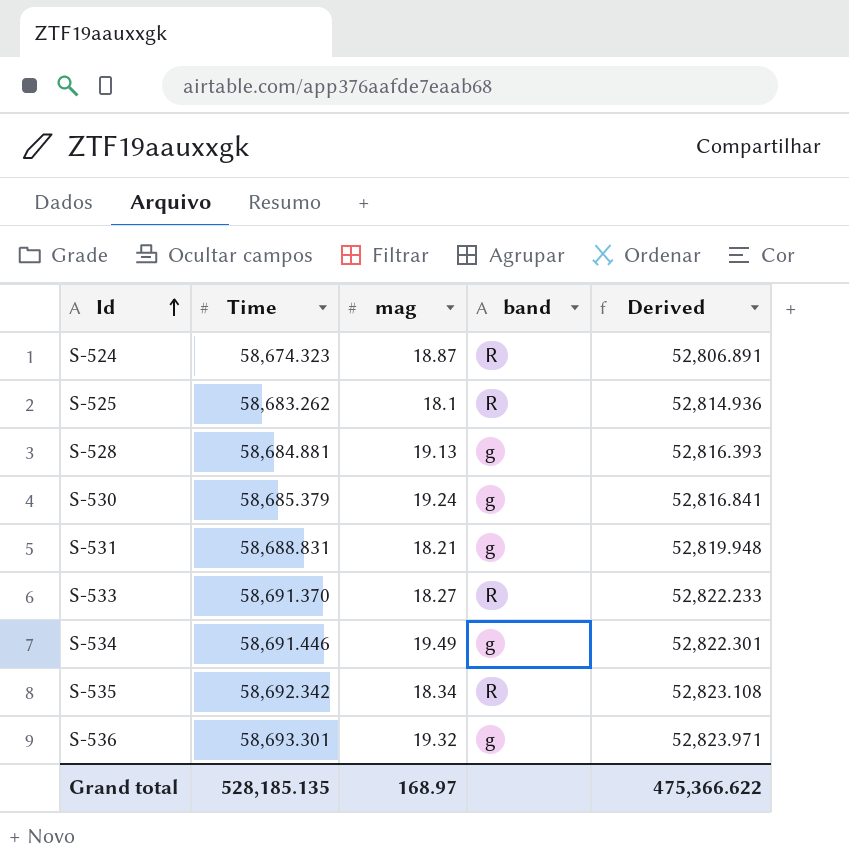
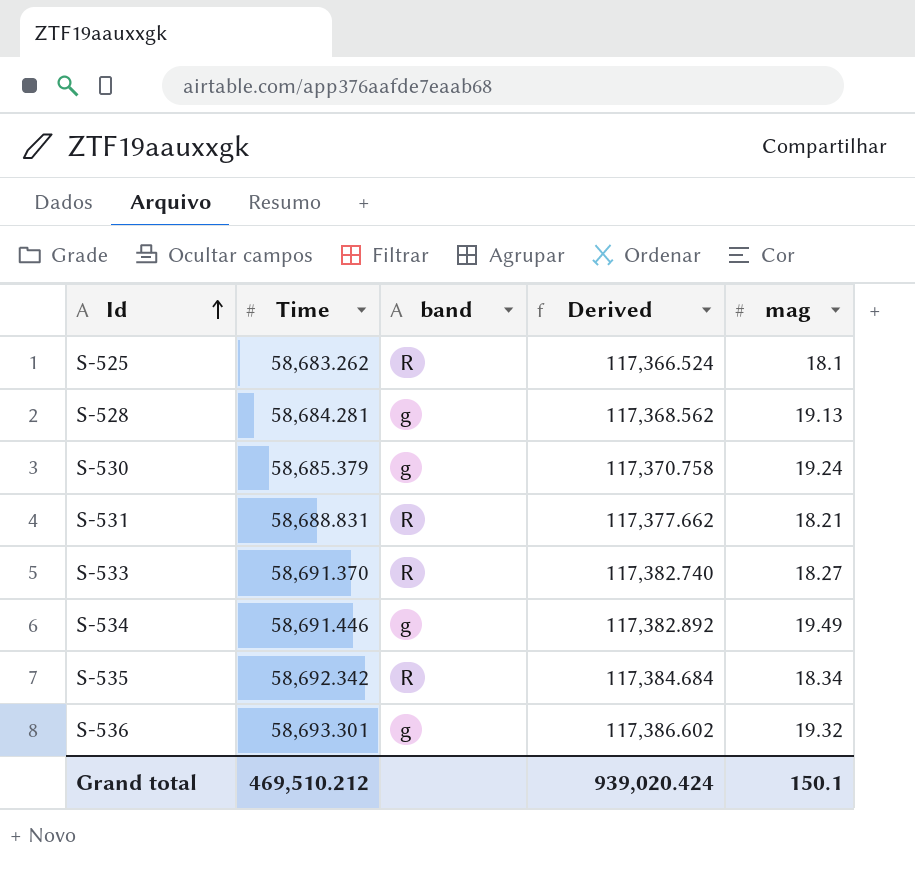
column Derived | formula: [Time] * 0.9 -> [Time] * 2
column mag | position: 3 -> 5
row S-524: 58,674.323 | 18.87 | R | 52,806.891 -> none
S-528 | Time: 58,684.881 -> 58,684.281
S-531 | band: g -> R
Grand total | Time: 528,185.135 -> 469,510.212
Grand total | Derived: 475,366.622 -> 939,020.424
Grand total | mag: 168.97 -> 150.1

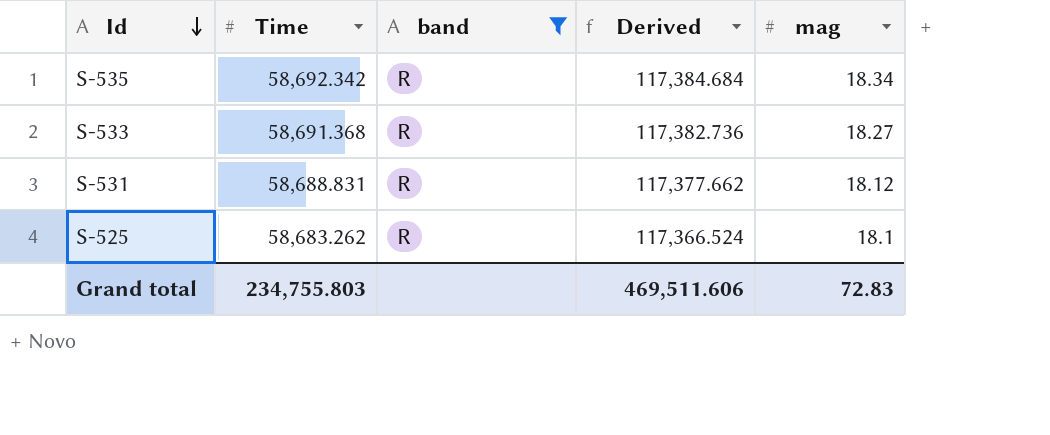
filter: none -> band = R
row order: Id ascending -> Id descending
S-533 | Time: 58,691.370 -> 58,691.368
S-533 | Derived: 117,382.740 -> 117,382.736
S-531 | mag: 18.21 -> 18.12
Grand total | Time: 469,510.212 -> 234,755.803
Grand total | Derived: 939,020.424 -> 469,511.606
Grand total | mag: 150.1 -> 72.83

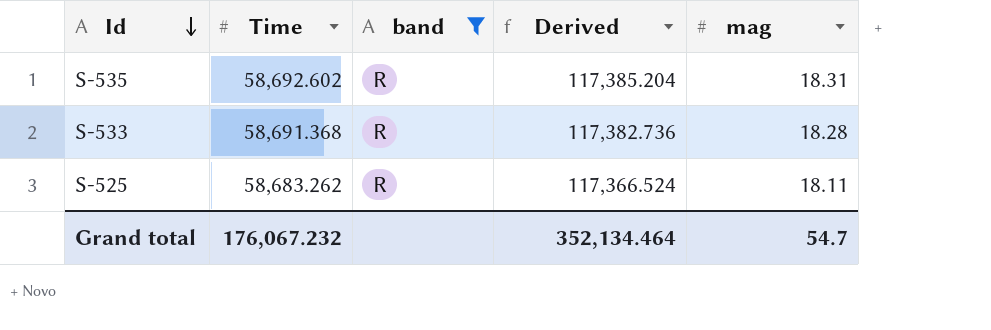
row S-531: 58,688.831 | R | 117,377.662 | 18.12 -> none
S-535 | Time: 58,692.342 -> 58,692.602
S-535 | Derived: 117,384.684 -> 117,385.204
S-535 | mag: 18.34 -> 18.31
S-533 | mag: 18.27 -> 18.28
S-525 | mag: 18.1 -> 18.11
Grand total | Time: 234,755.803 -> 176,067.232
Grand total | Derived: 469,511.606 -> 352,134.464
Grand total | mag: 72.83 -> 54.7

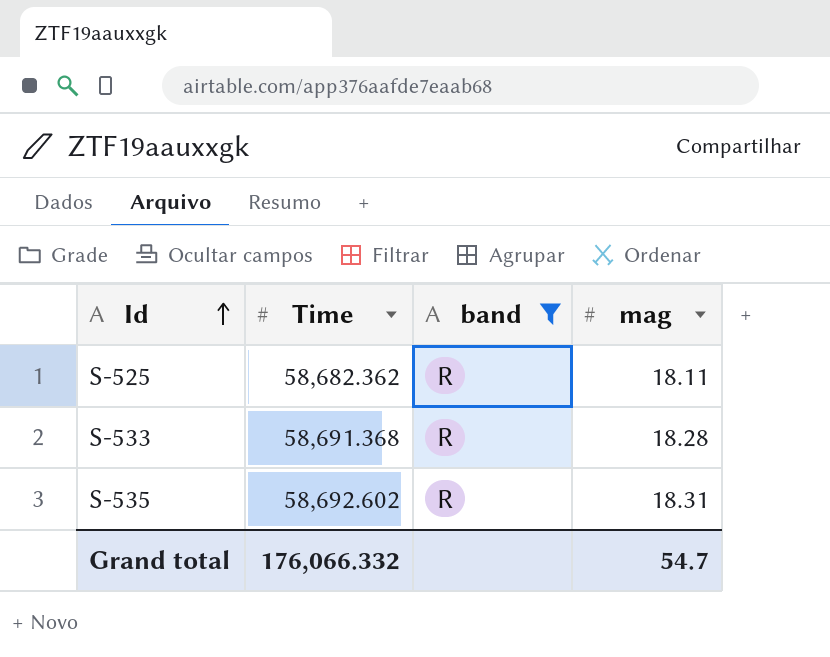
row order: Id descending -> Id ascending
column Derived | formula: [Time] * 2 -> none
S-525 | Time: 58,683.262 -> 58,682.362
Grand total | Time: 176,067.232 -> 176,066.332

